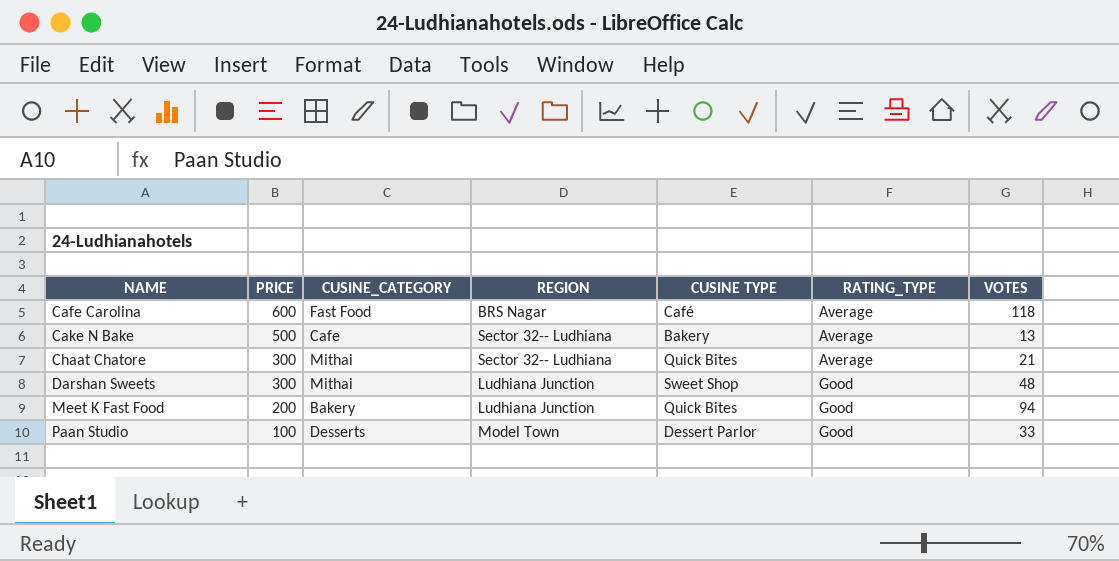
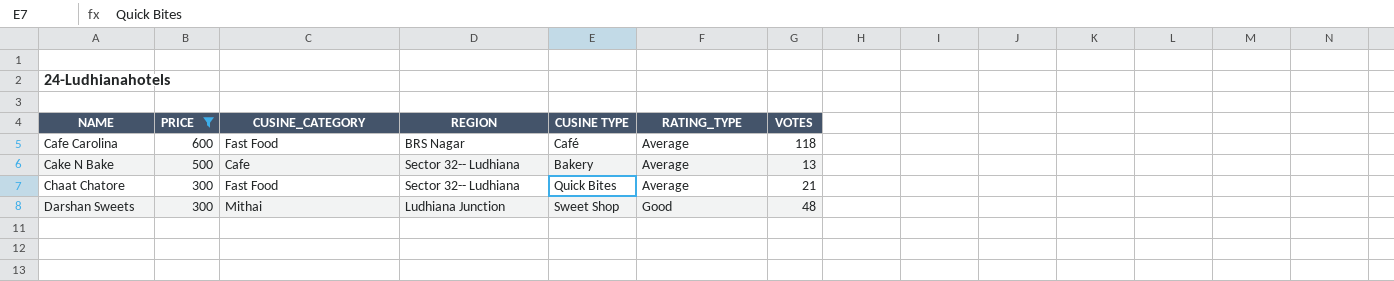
filter: none -> PRICE >= 300
Chaat Chatore | CUSINE_CATEGORY: Mithai -> Fast Food

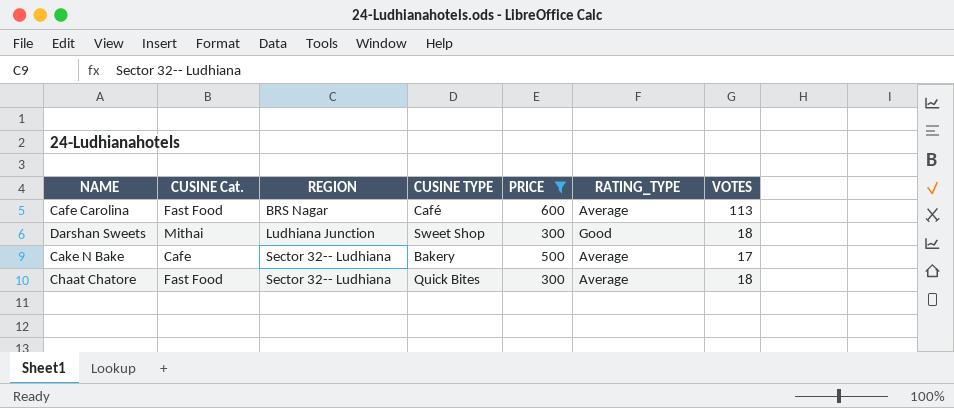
row order: NAME ascending -> REGION ascending
column name: CUSINE_CATEGORY -> CUSINE Cat.
column PRICE | position: 2 -> 5
Cafe Carolina | VOTES: 118 -> 113
Darshan Sweets | VOTES: 48 -> 18
Cake N Bake | VOTES: 13 -> 17
Chaat Chatore | VOTES: 21 -> 18

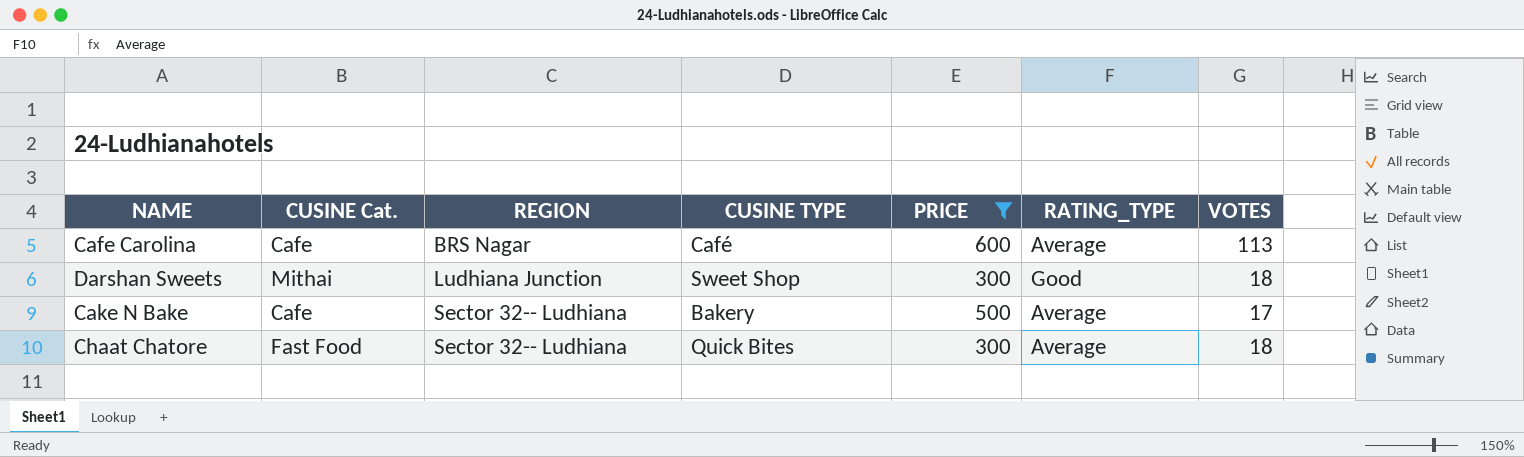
Cafe Carolina | CUSINE Cat.: Fast Food -> Cafe

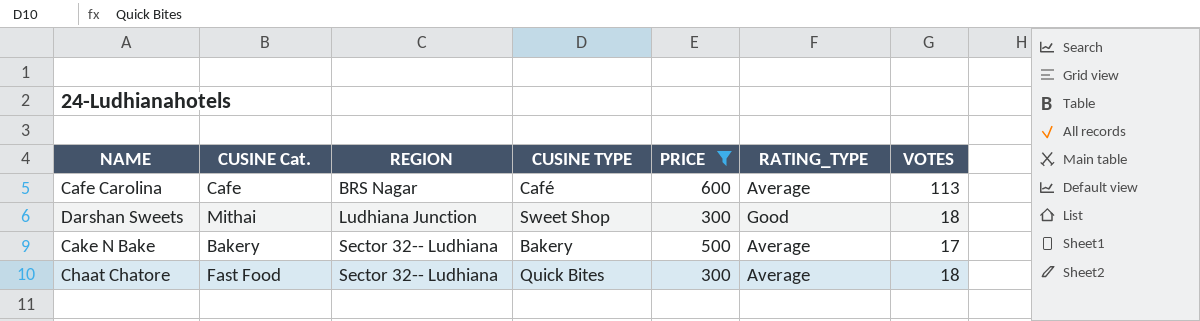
Cake N Bake | CUSINE Cat.: Cafe -> Bakery

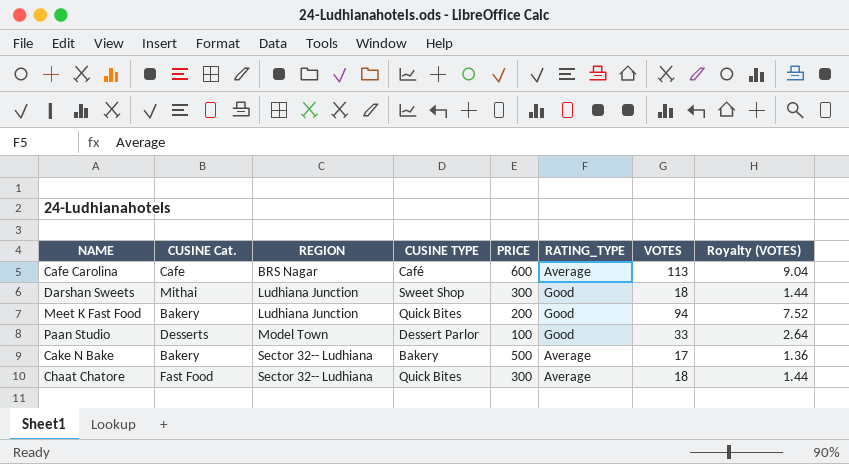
filter: PRICE >= 300 -> none
column Royalty (VOTES) | formula: none -> [VOTES] * 0.08

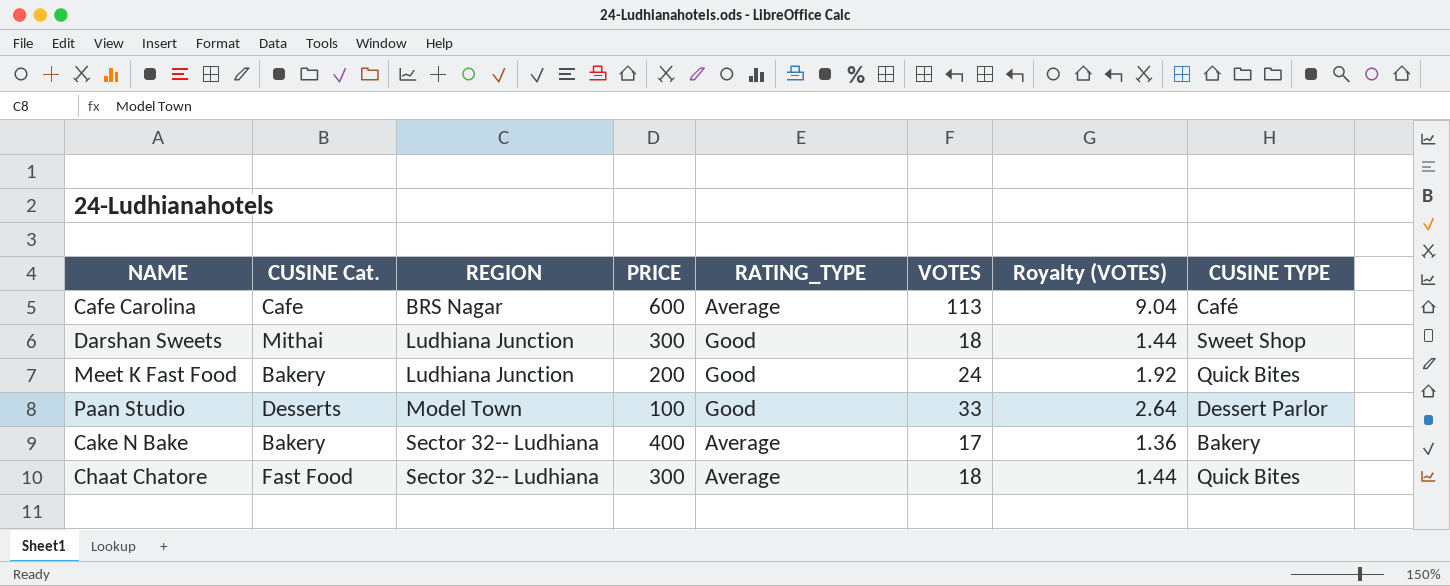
column CUSINE TYPE | position: 4 -> 8
Meet K Fast Food | VOTES: 94 -> 24
Meet K Fast Food | Royalty (VOTES): 7.52 -> 1.92
Cake N Bake | PRICE: 500 -> 400

